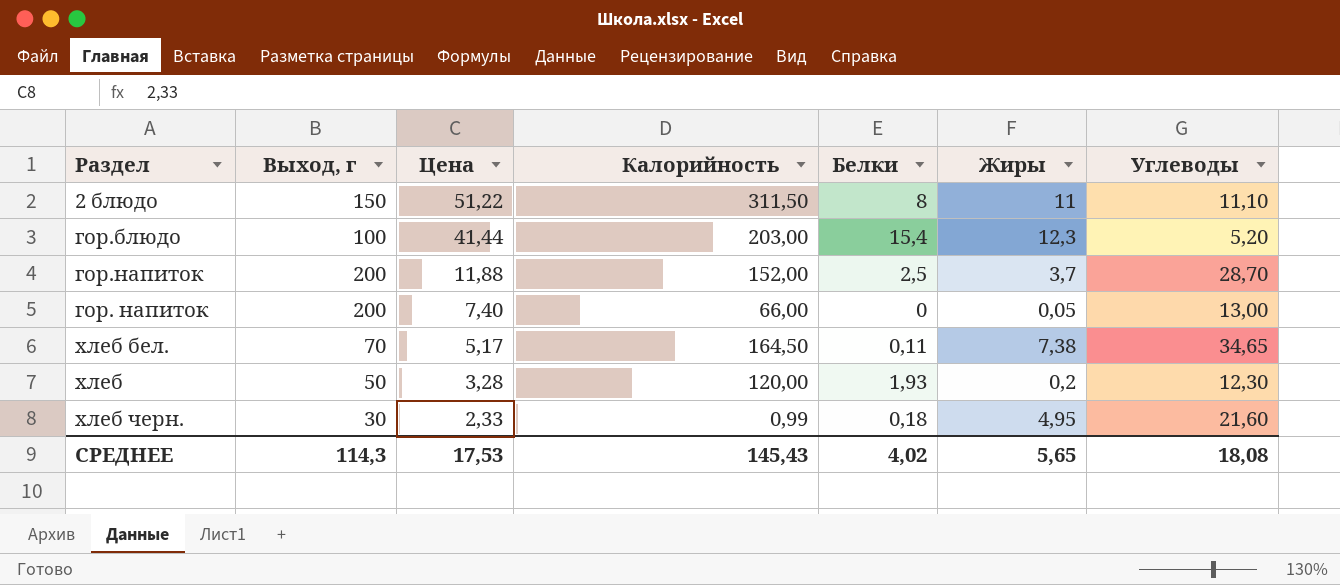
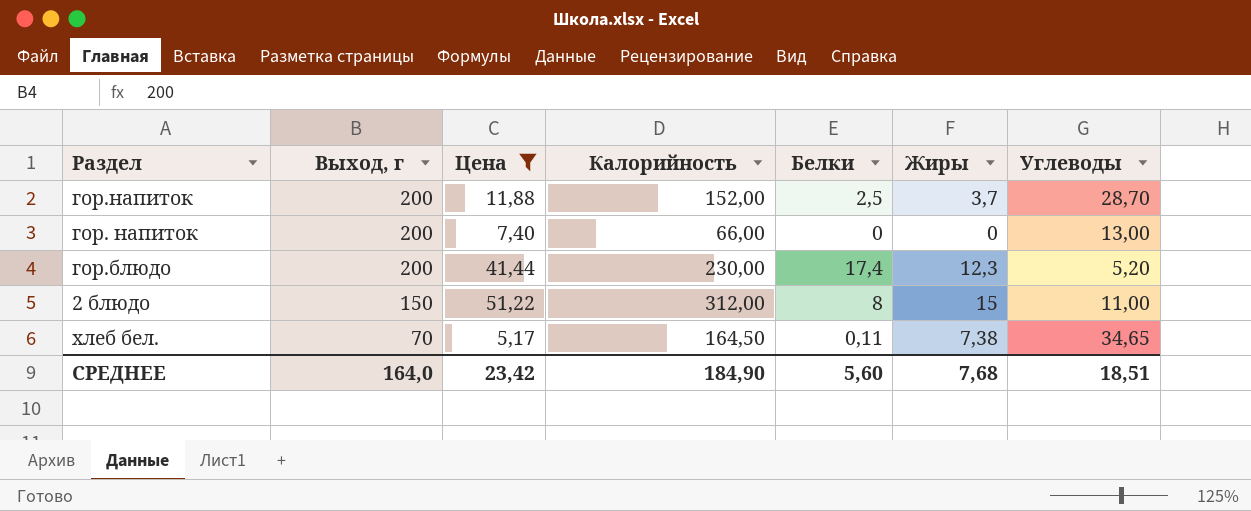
filter: none -> Цена >= 5,17
row order: Цена descending -> Выход, г descending
гор. напиток | Жиры: 0,05 -> 0
гор.блюдо | Выход, г: 100 -> 200
гор.блюдо | Калорийность: 203,00 -> 230,00
гор.блюдо | Белки: 15,4 -> 17,4
2 блюдо | Калорийность: 311,50 -> 312,00
2 блюдо | Жиры: 11 -> 15
2 блюдо | Углеводы: 11,10 -> 11,00
СРЕДНЕЕ | Выход, г: 114,3 -> 164,0
СРЕДНЕЕ | Цена: 17,53 -> 23,42
СРЕДНЕЕ | Калорийность: 145,43 -> 184,90
СРЕДНЕЕ | Белки: 4,02 -> 5,60
СРЕДНЕЕ | Жиры: 5,65 -> 7,68
СРЕДНЕЕ | Углеводы: 18,08 -> 18,51

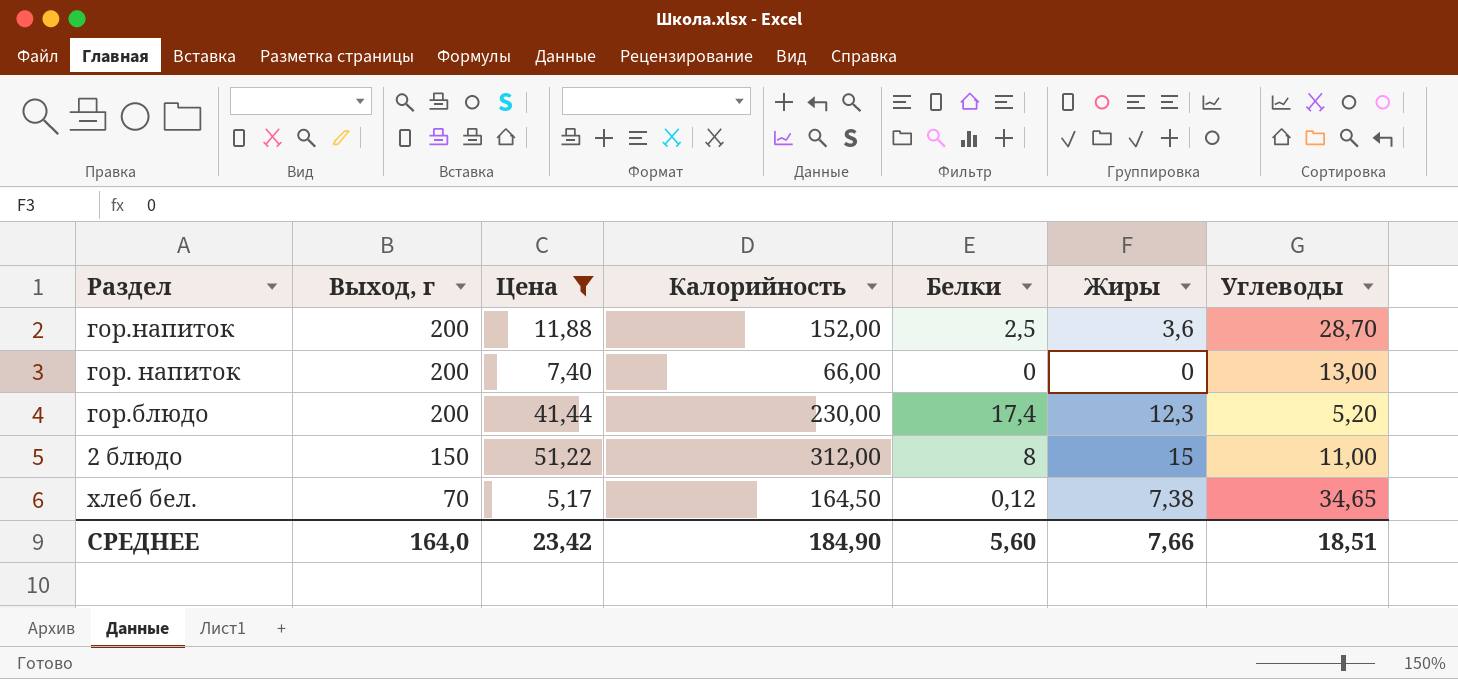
гор.напиток | Жиры: 3,7 -> 3,6
хлеб бел. | Белки: 0,11 -> 0,12
СРЕДНЕЕ | Жиры: 7,68 -> 7,66

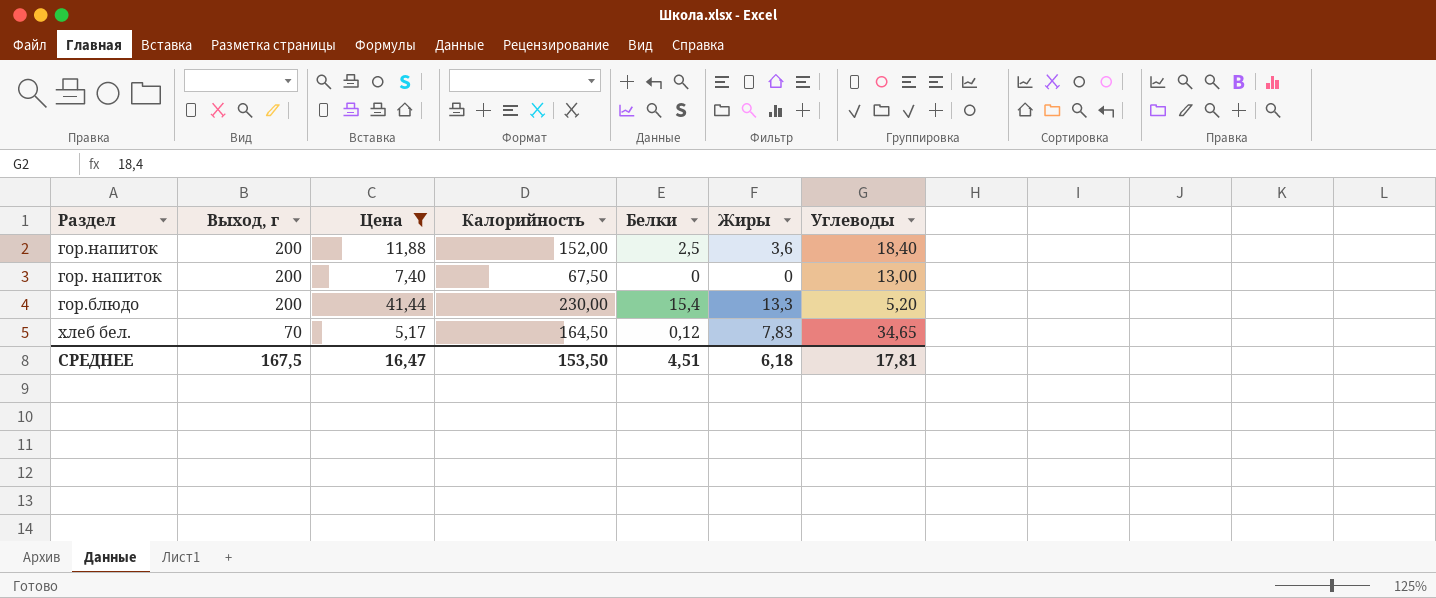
row 2 блюдо: 150 | 51,22 | 312,00 | 8 | 15 | 11,00 -> none
гор.напиток | Углеводы: 28,70 -> 18,40
гор. напиток | Калорийность: 66,00 -> 67,50
гор.блюдо | Белки: 17,4 -> 15,4
гор.блюдо | Жиры: 12,3 -> 13,3
хлеб бел. | Жиры: 7,38 -> 7,83
СРЕДНЕЕ | Выход, г: 164,0 -> 167,5
СРЕДНЕЕ | Цена: 23,42 -> 16,47
СРЕДНЕЕ | Калорийность: 184,90 -> 153,50
СРЕДНЕЕ | Белки: 5,60 -> 4,51
СРЕДНЕЕ | Жиры: 7,66 -> 6,18
СРЕДНЕЕ | Углеводы: 18,51 -> 17,81

